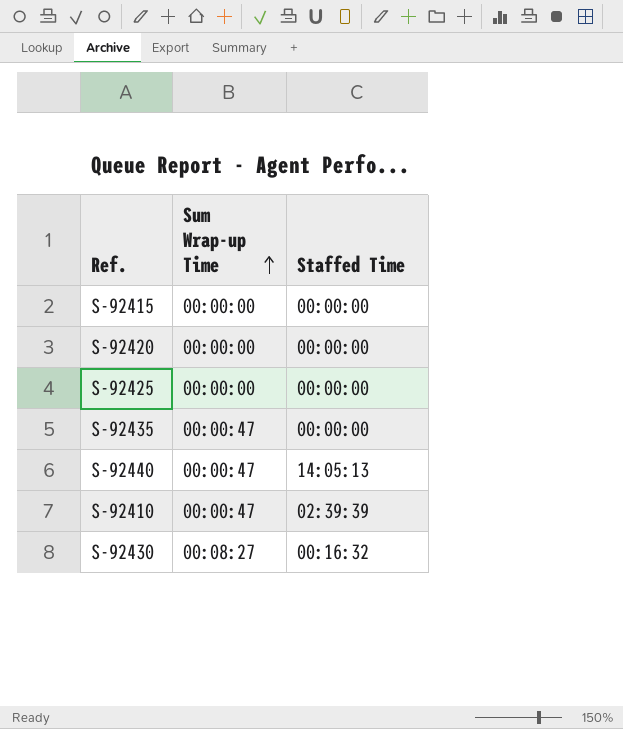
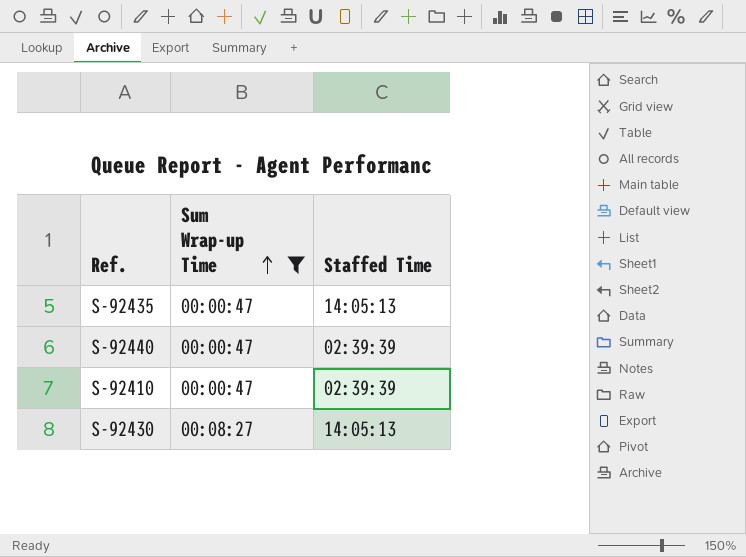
filter: none -> Sum Wrap-up Time != 00:00:00
S-92435 | Staffed Time: 00:00:00 -> 14:05:13
S-92440 | Staffed Time: 14:05:13 -> 02:39:39
S-92430 | Staffed Time: 00:16:32 -> 14:05:13

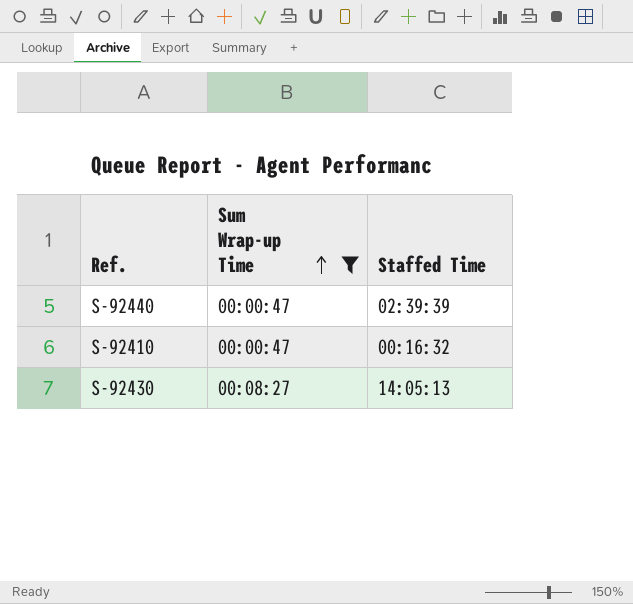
row S-92435: 00:00:47 | 14:05:13 -> none
S-92410 | Staffed Time: 02:39:39 -> 00:16:32

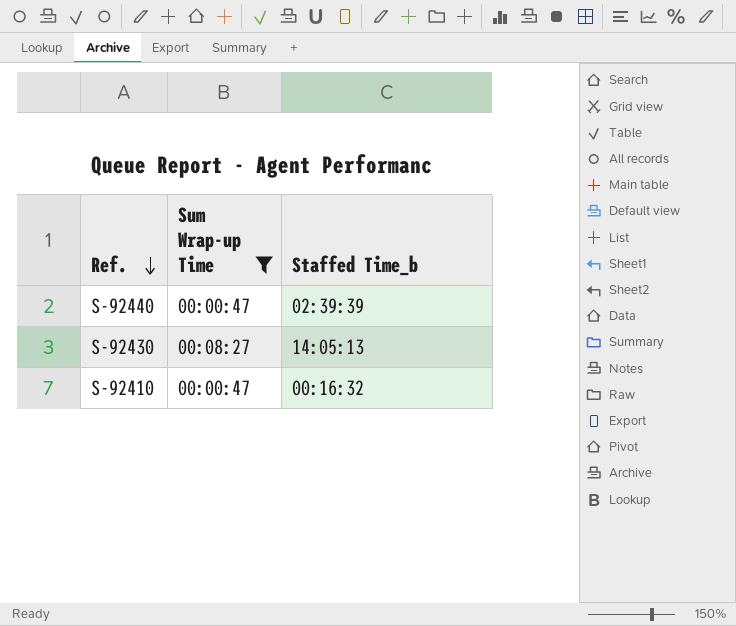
row order: Sum Wrap-up Time ascending -> Ref. descending
column name: Staffed Time -> Staffed Time_b

